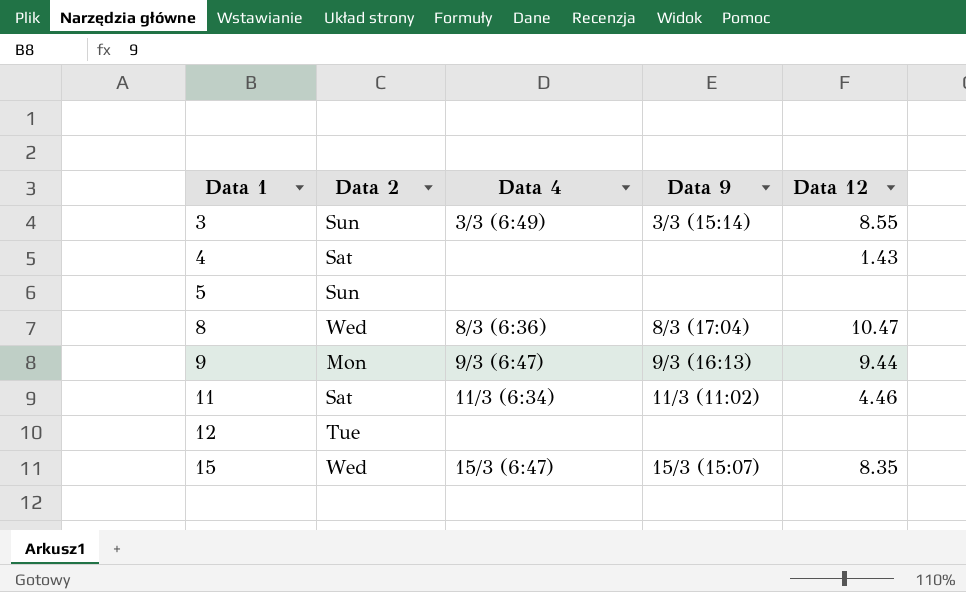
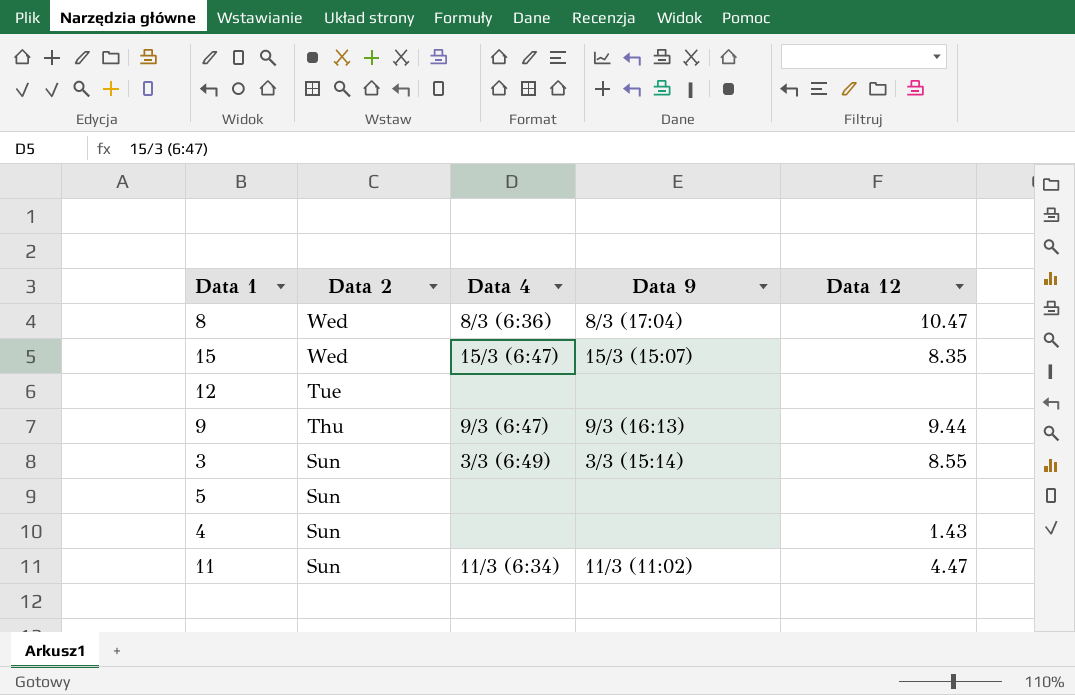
row order: Data 1 ascending -> Data 2 descending
9 | Data 2: Mon -> Thu
4 | Data 2: Sat -> Sun
11 | Data 2: Sat -> Sun
11 | Data 12: 4.46 -> 4.47

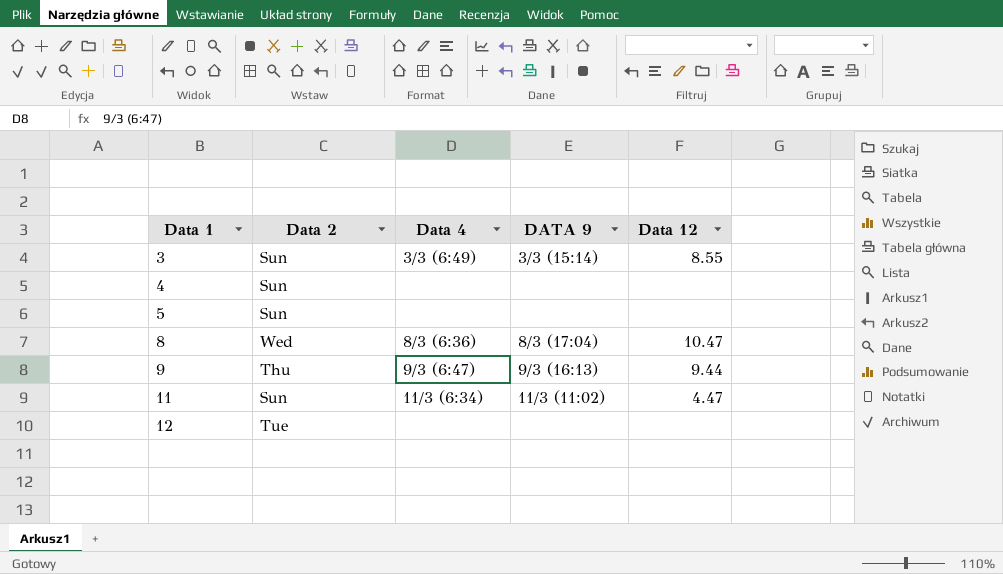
row order: Data 2 descending -> Data 1 ascending
column name: Data 9 -> DATA 9
row 15: Wed | 15/3 (6:47) | 15/3 (15:07) | 8.35 -> none
4 | Data 12: 1.43 -> none

